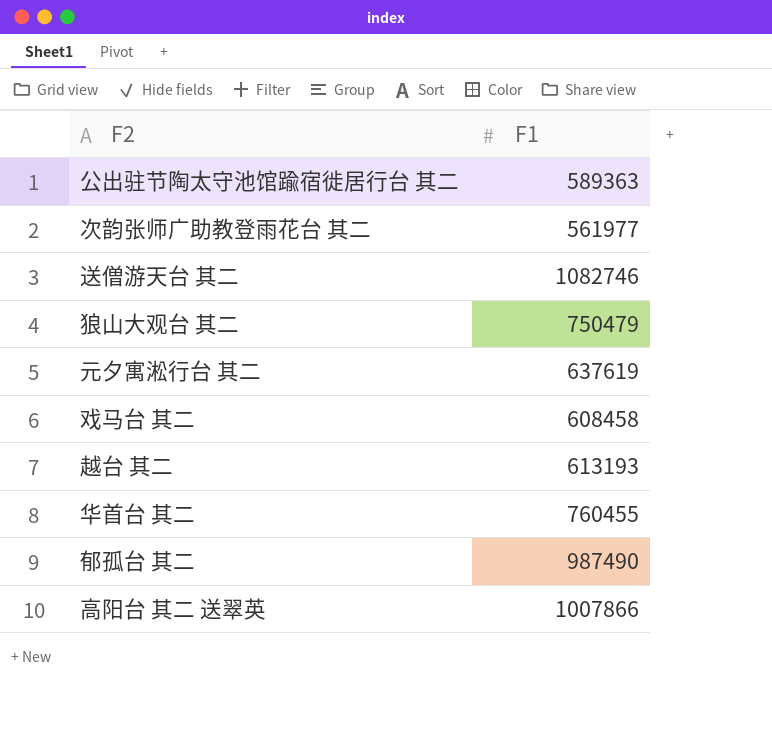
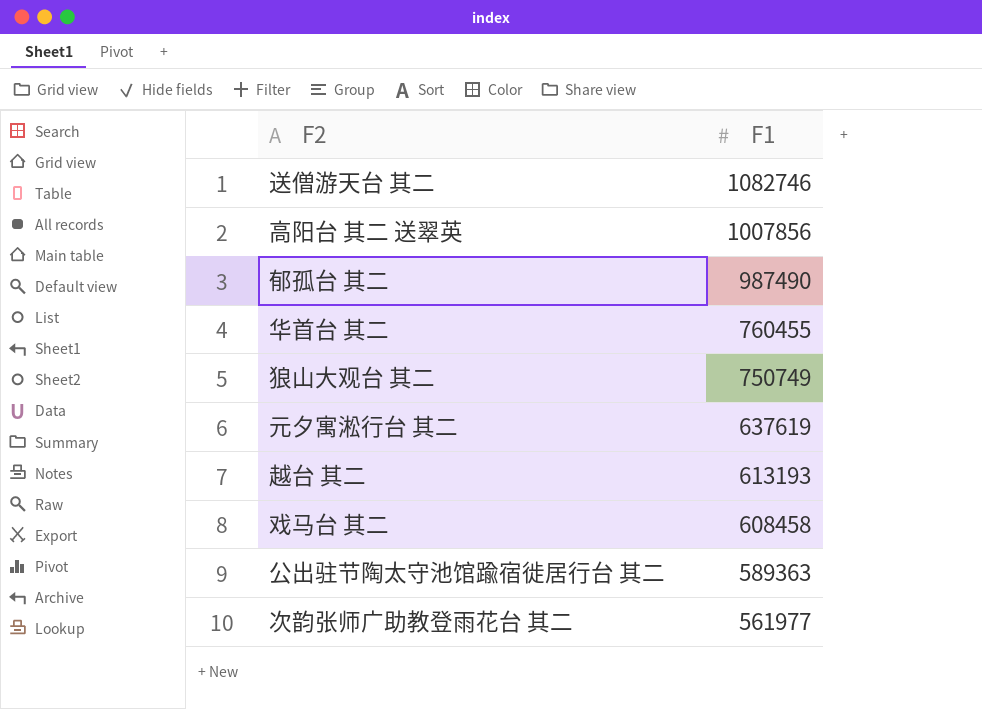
row order: none -> F1 descending
高阳台 其二 送翠英 | F1: 1007866 -> 1007856
狼山大观台 其二 | F1: 750479 -> 750749

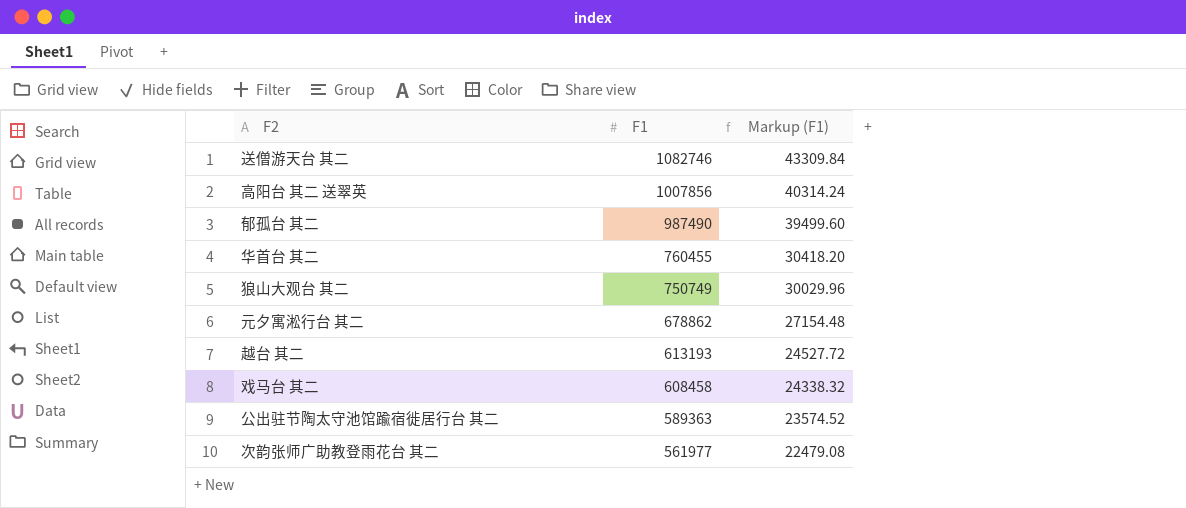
column Markup (F1) | formula: none -> [F1] * 0.04
元夕寓淞行台 其二 | F1: 637619 -> 678862

